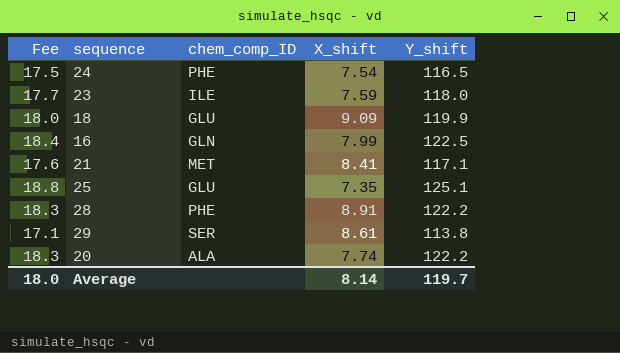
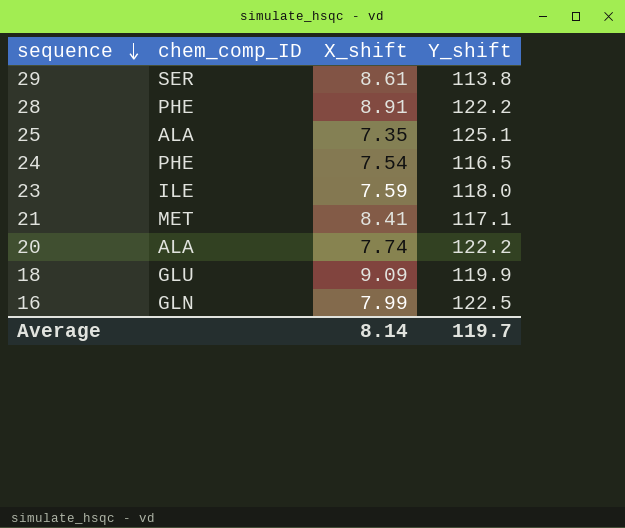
row order: none -> sequence descending
column Fee | formula: [Y_shift] * 0.15 -> none
25 | chem_comp_ID: GLU -> ALA

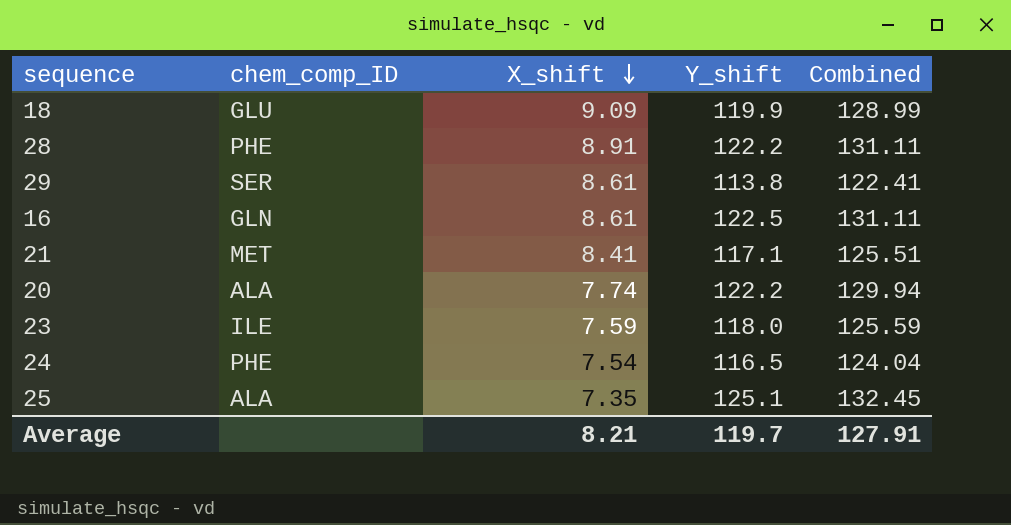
row order: sequence descending -> X_shift descending
column Combined | formula: none -> [X_shift] + [Y_shift]
16 | X_shift: 7.99 -> 8.61
Average | X_shift: 8.14 -> 8.21

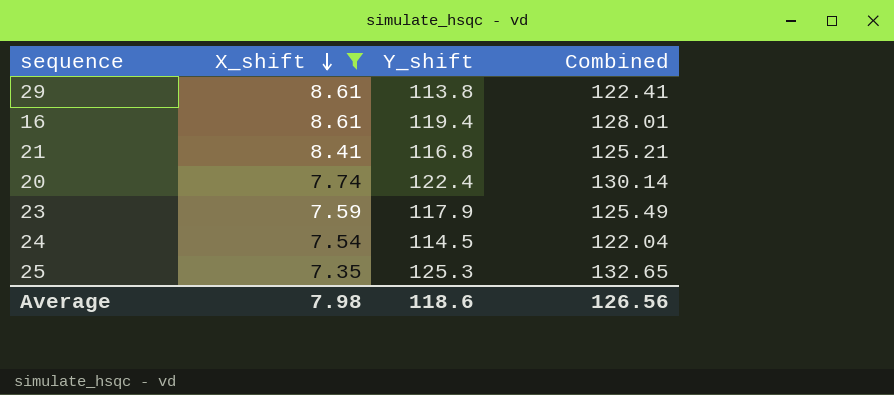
filter: none -> X_shift <= 8.61
column chem_comp_ID | position: 2 -> none
16 | Y_shift: 122.5 -> 119.4
16 | Combined: 131.11 -> 128.01
21 | Y_shift: 117.1 -> 116.8
21 | Combined: 125.51 -> 125.21
20 | Y_shift: 122.2 -> 122.4
20 | Combined: 129.94 -> 130.14
23 | Y_shift: 118.0 -> 117.9
23 | Combined: 125.59 -> 125.49
24 | Y_shift: 116.5 -> 114.5
24 | Combined: 124.04 -> 122.04
25 | Y_shift: 125.1 -> 125.3
25 | Combined: 132.45 -> 132.65
Average | X_shift: 8.21 -> 7.98
Average | Y_shift: 119.7 -> 118.6
Average | Combined: 127.91 -> 126.56

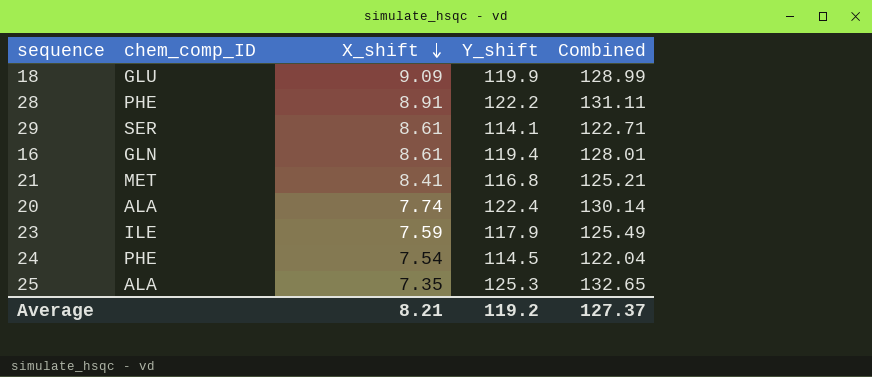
filter: X_shift <= 8.61 -> none
column chem_comp_ID | position: none -> 2
29 | Y_shift: 113.8 -> 114.1
29 | Combined: 122.41 -> 122.71
Average | X_shift: 7.98 -> 8.21
Average | Y_shift: 118.6 -> 119.2
Average | Combined: 126.56 -> 127.37

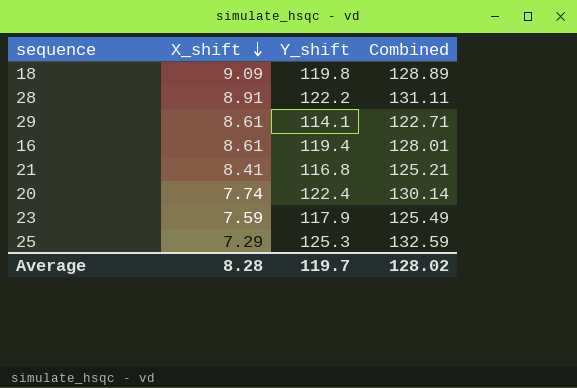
column chem_comp_ID | position: 2 -> none
row 24: PHE | 7.54 | 114.5 | 122.04 -> none
18 | Y_shift: 119.9 -> 119.8
18 | Combined: 128.99 -> 128.89
25 | X_shift: 7.35 -> 7.29
25 | Combined: 132.65 -> 132.59
Average | X_shift: 8.21 -> 8.28
Average | Y_shift: 119.2 -> 119.7
Average | Combined: 127.37 -> 128.02

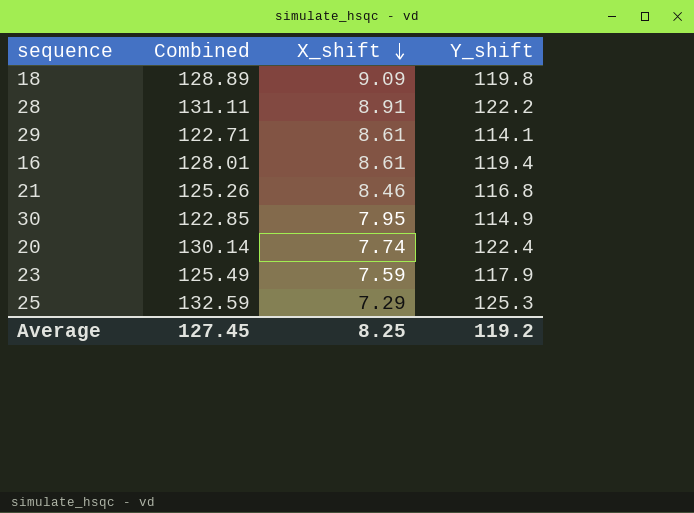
column Combined | position: 4 -> 2
21 | Combined: 125.21 -> 125.26
21 | X_shift: 8.41 -> 8.46
row 30: none -> 122.85 | 7.95 | 114.9
Average | Combined: 128.02 -> 127.45
Average | X_shift: 8.28 -> 8.25
Average | Y_shift: 119.7 -> 119.2

